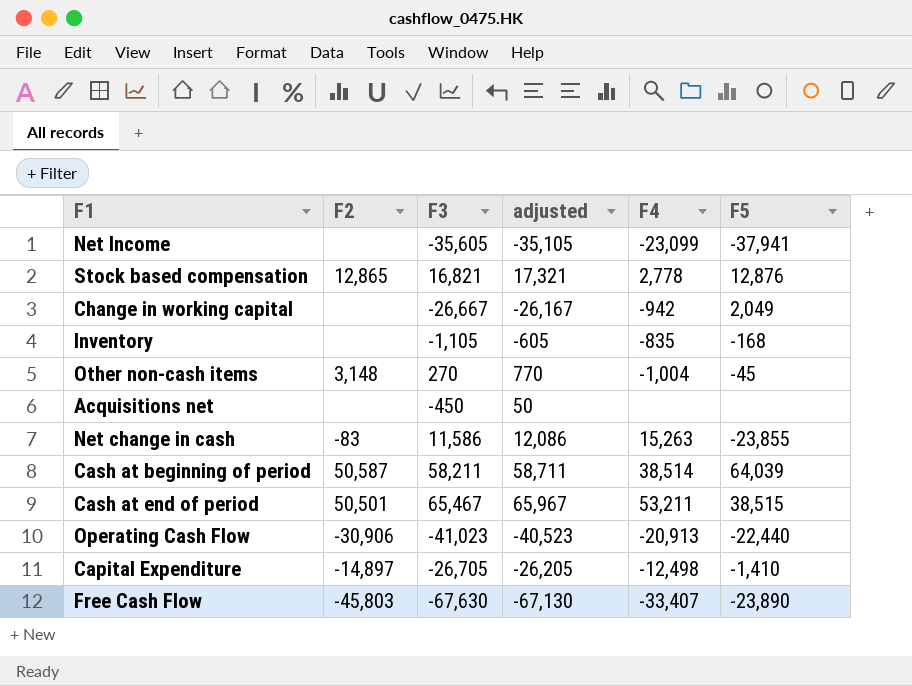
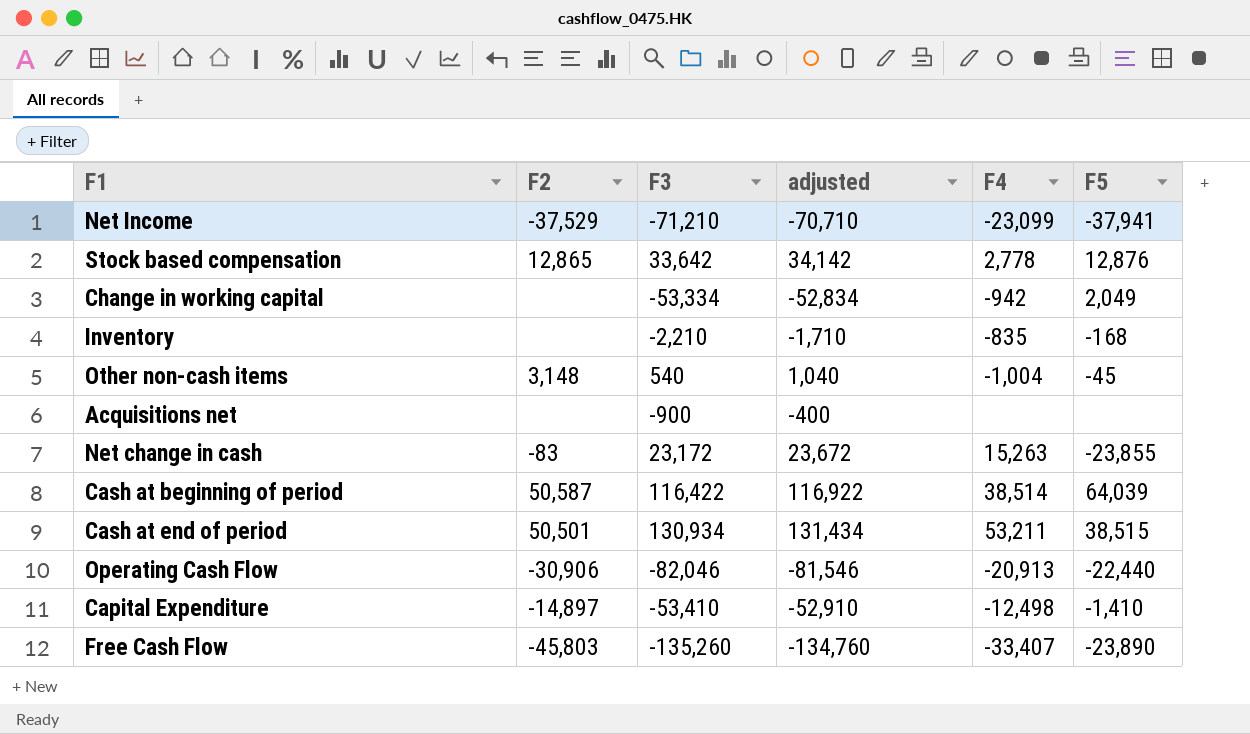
Net Income | F2: none -> -37,529
Net Income | F3: -35,605 -> -71,210
Net Income | adjusted: -35,105 -> -70,710
Stock based compensation | F3: 16,821 -> 33,642
Stock based compensation | adjusted: 17,321 -> 34,142
Change in working capital | F3: -26,667 -> -53,334
Change in working capital | adjusted: -26,167 -> -52,834
Inventory | F3: -1,105 -> -2,210
Inventory | adjusted: -605 -> -1,710
Other non-cash items | F3: 270 -> 540
Other non-cash items | adjusted: 770 -> 1,040
Acquisitions net | F3: -450 -> -900
Acquisitions net | adjusted: 50 -> -400
Net change in cash | F3: 11,586 -> 23,172
Net change in cash | adjusted: 12,086 -> 23,672
Cash at beginning of period | F3: 58,211 -> 116,422
Cash at beginning of period | adjusted: 58,711 -> 116,922
Cash at end of period | F3: 65,467 -> 130,934
Cash at end of period | adjusted: 65,967 -> 131,434
Operating Cash Flow | F3: -41,023 -> -82,046
Operating Cash Flow | adjusted: -40,523 -> -81,546
Capital Expenditure | F3: -26,705 -> -53,410
Capital Expenditure | adjusted: -26,205 -> -52,910
Free Cash Flow | F3: -67,630 -> -135,260
Free Cash Flow | adjusted: -67,130 -> -134,760

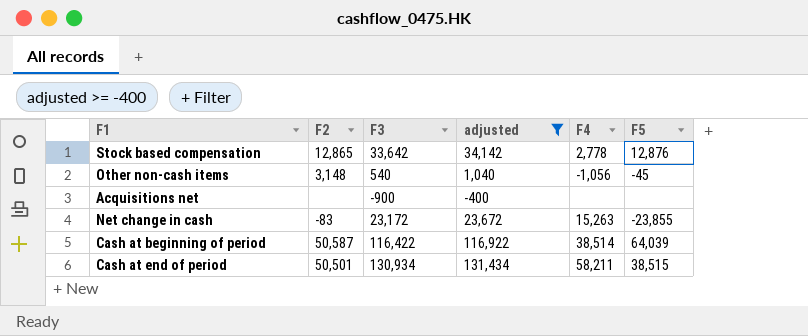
filter: none -> adjusted >= -400
Other non-cash items | F4: -1,004 -> -1,056
Cash at end of period | F4: 53,211 -> 58,211

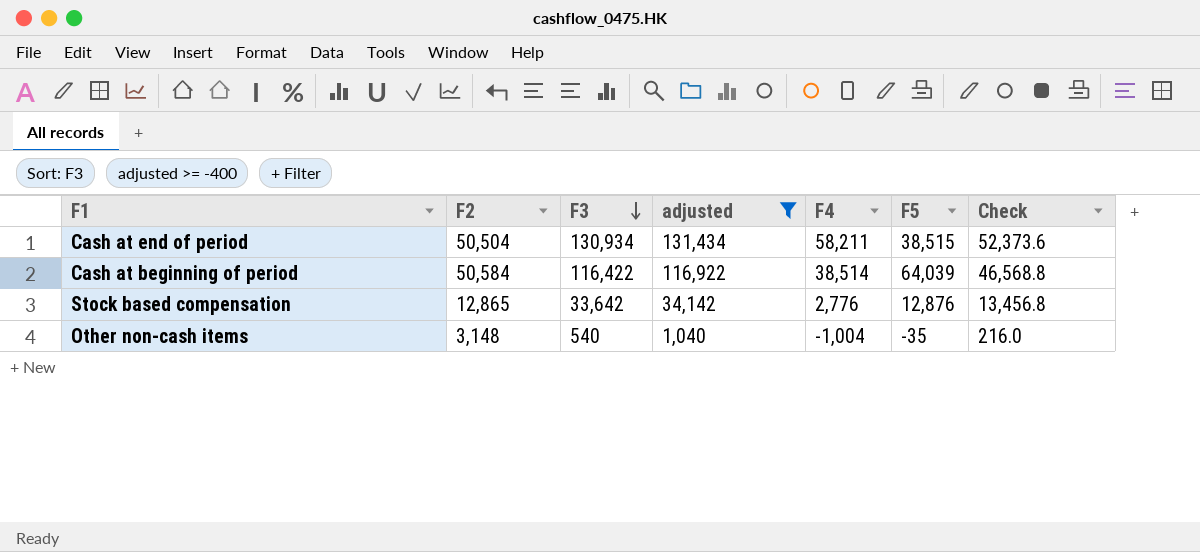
row order: none -> F3 descending
column Check | formula: none -> [F3] * 0.4
row Acquisitions net: none | -900 | -400 | none | none -> none
row Net change in cash: -83 | 23,172 | 23,672 | 15,263 | -23,855 -> none
Cash at end of period | F2: 50,501 -> 50,504
Cash at beginning of period | F2: 50,587 -> 50,584
Stock based compensation | F4: 2,778 -> 2,776
Other non-cash items | F4: -1,056 -> -1,004
Other non-cash items | F5: -45 -> -35

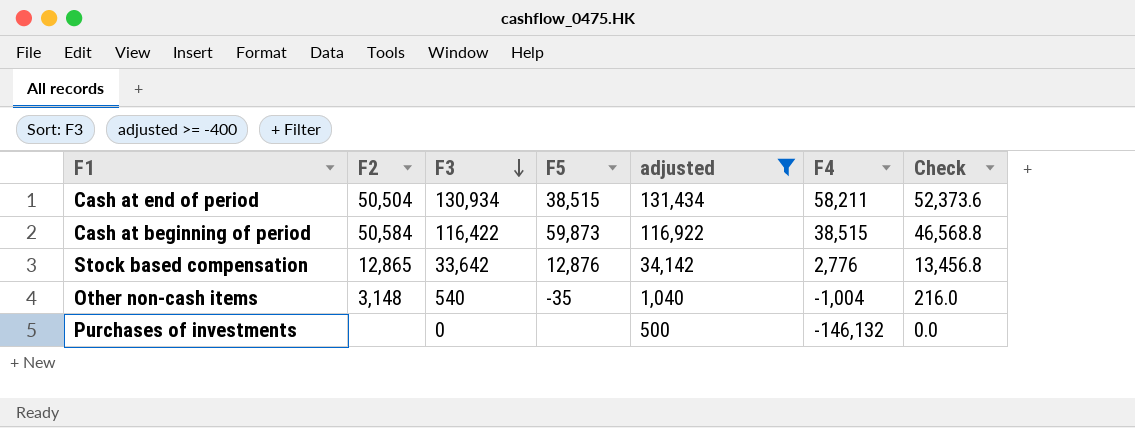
column F5 | position: 6 -> 4
Cash at beginning of period | F5: 64,039 -> 59,873
Cash at beginning of period | F4: 38,514 -> 38,515
row Purchases of investments: none -> none | 0 | none | 500 | -146,132 | 0.0

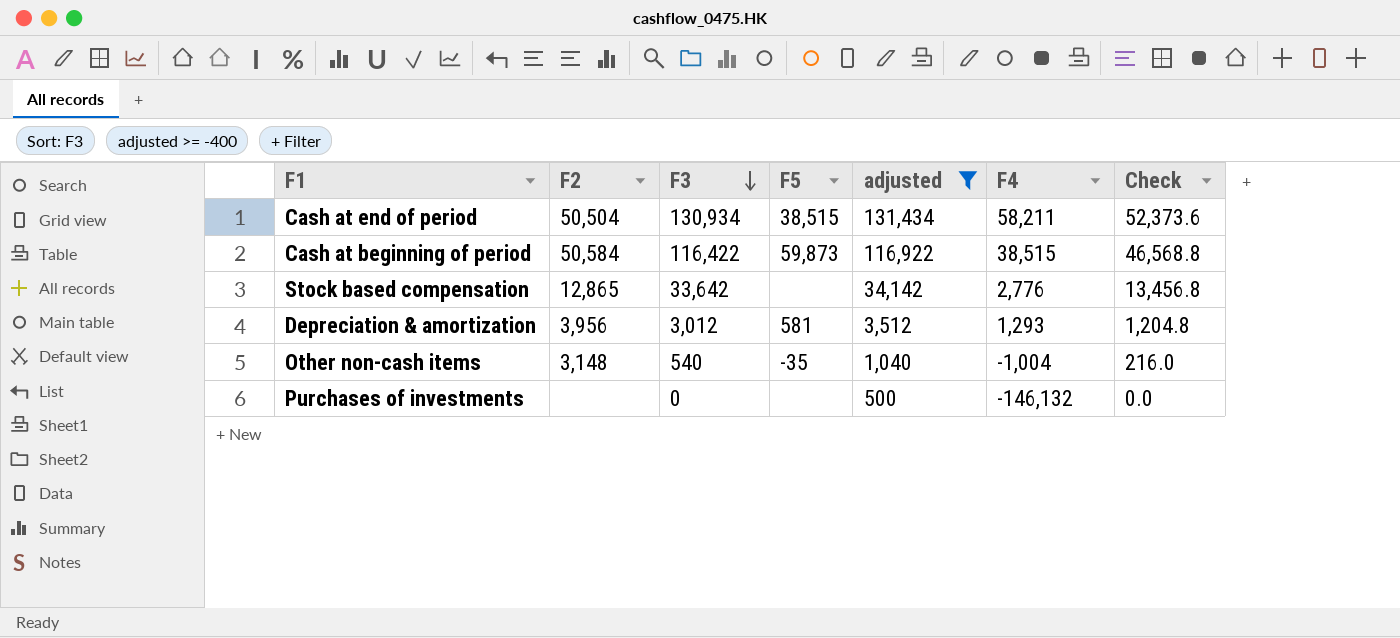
Stock based compensation | F5: 12,876 -> none
row Depreciation & amortization: none -> 3,956 | 3,012 | 581 | 3,512 | 1,293 | 1,204.8

